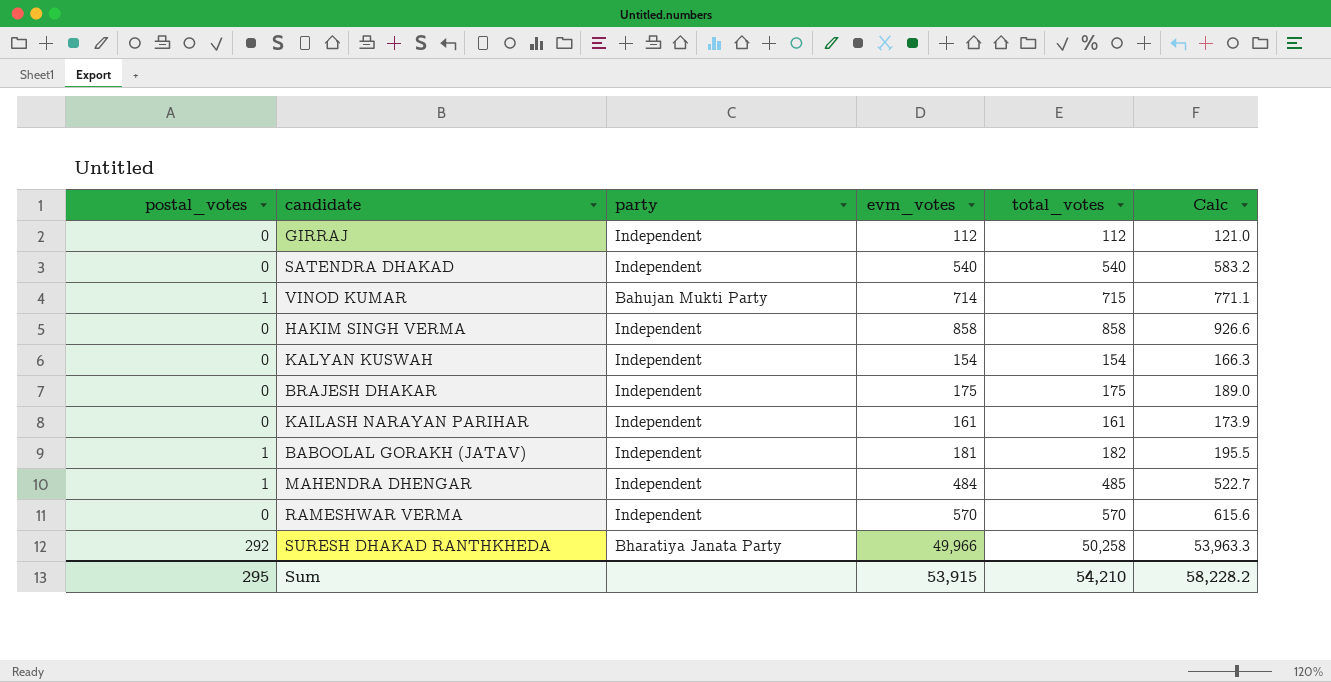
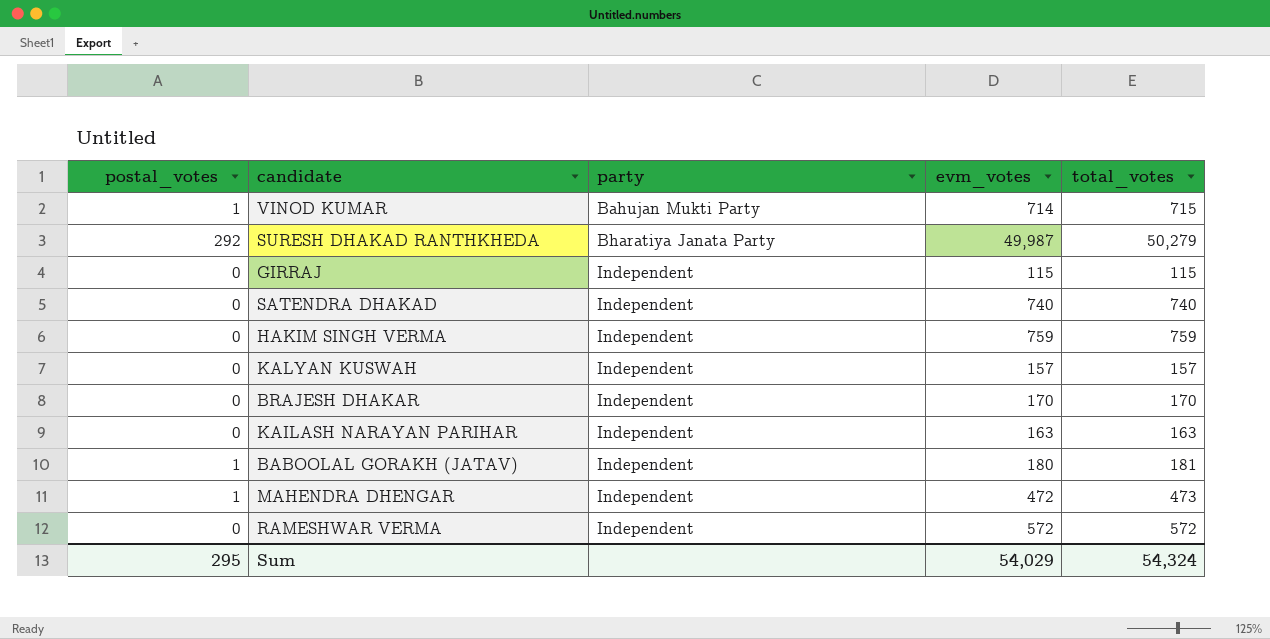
row order: none -> party ascending
column Calc | formula: [evm_votes] * 1.08 -> none
SURESH DHAKAD RANTHKHEDA | evm_votes: 49,966 -> 49,987
SURESH DHAKAD RANTHKHEDA | total_votes: 50,258 -> 50,279
GIRRAJ | evm_votes: 112 -> 115
GIRRAJ | total_votes: 112 -> 115
SATENDRA DHAKAD | evm_votes: 540 -> 740
SATENDRA DHAKAD | total_votes: 540 -> 740
HAKIM SINGH VERMA | evm_votes: 858 -> 759
HAKIM SINGH VERMA | total_votes: 858 -> 759
KALYAN KUSWAH | evm_votes: 154 -> 157
KALYAN KUSWAH | total_votes: 154 -> 157
BRAJESH DHAKAR | evm_votes: 175 -> 170
BRAJESH DHAKAR | total_votes: 175 -> 170
KAILASH NARAYAN PARIHAR | evm_votes: 161 -> 163
KAILASH NARAYAN PARIHAR | total_votes: 161 -> 163
BABOOLAL GORAKH (JATAV) | evm_votes: 181 -> 180
BABOOLAL GORAKH (JATAV) | total_votes: 182 -> 181
MAHENDRA DHENGAR | evm_votes: 484 -> 472
MAHENDRA DHENGAR | total_votes: 485 -> 473
RAMESHWAR VERMA | evm_votes: 570 -> 572
RAMESHWAR VERMA | total_votes: 570 -> 572
Sum | evm_votes: 53,915 -> 54,029
Sum | total_votes: 54,210 -> 54,324

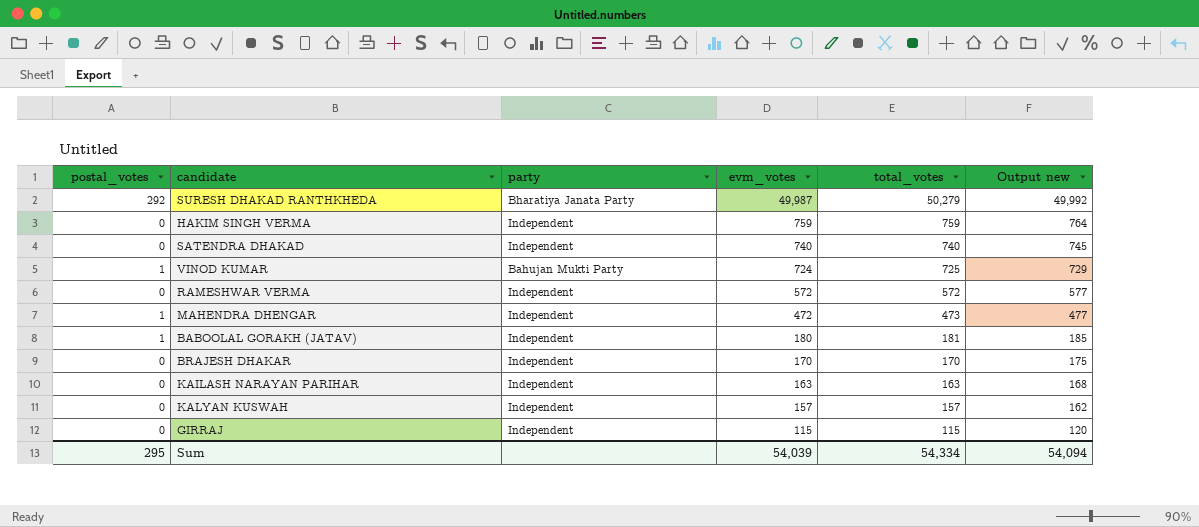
row order: party ascending -> evm_votes descending
column Output new | formula: none -> [evm_votes] + 5
VINOD KUMAR | evm_votes: 714 -> 724
VINOD KUMAR | total_votes: 715 -> 725
Sum | evm_votes: 54,029 -> 54,039
Sum | total_votes: 54,324 -> 54,334

